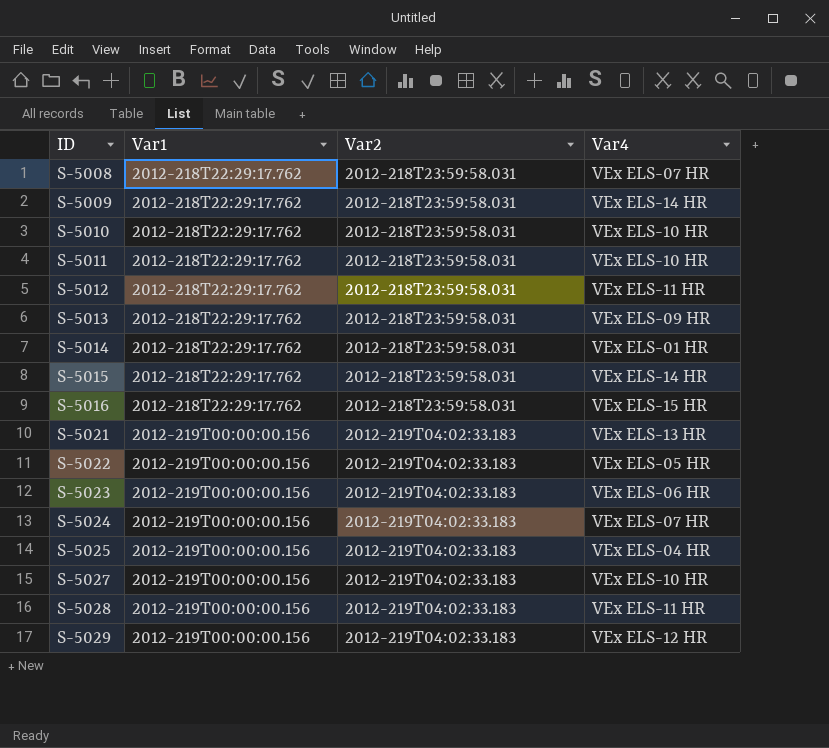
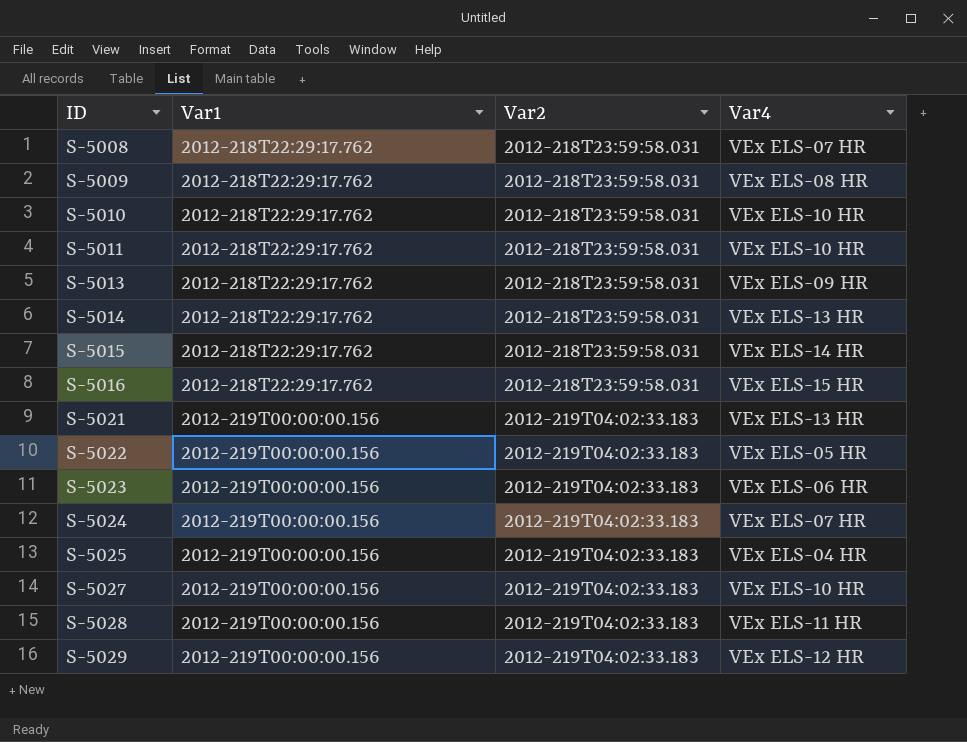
row S-5012: 2012-218T22:29:17.762 | 2012-218T23:59:58.031 | VEx ELS-11 HR -> none
S-5009 | Var4: VEx ELS-14 HR -> VEx ELS-08 HR
S-5014 | Var4: VEx ELS-01 HR -> VEx ELS-13 HR

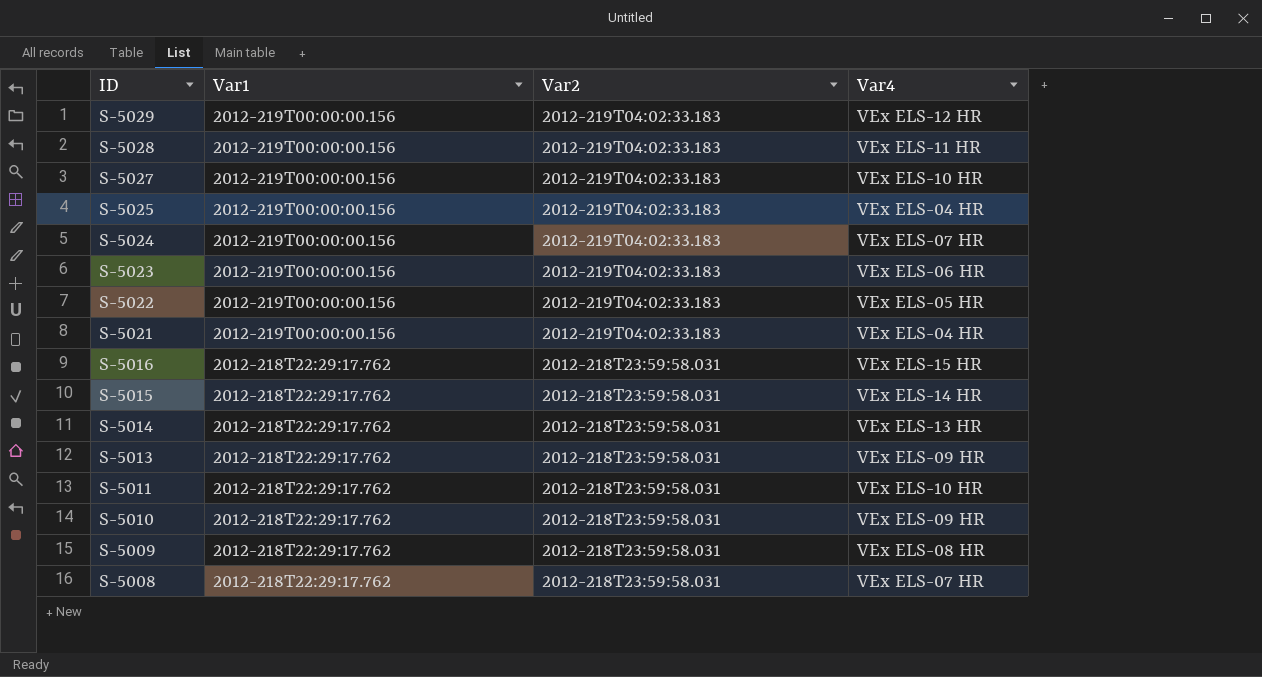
row order: ID ascending -> ID descending
S-5021 | Var4: VEx ELS-13 HR -> VEx ELS-04 HR
S-5010 | Var4: VEx ELS-10 HR -> VEx ELS-09 HR

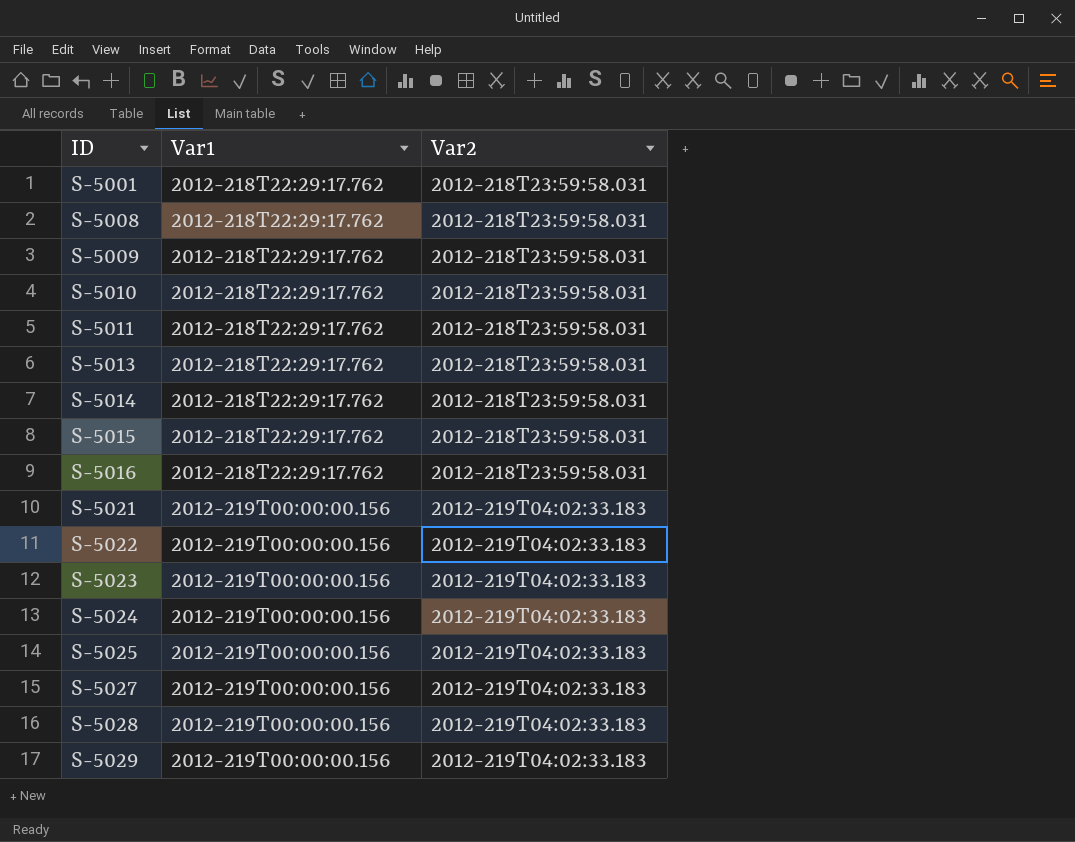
row order: ID descending -> ID ascending
column Var4 | position: 4 -> none
row S-5001: none -> 2012-218T22:29:17.762 | 2012-218T23:59:58.031

